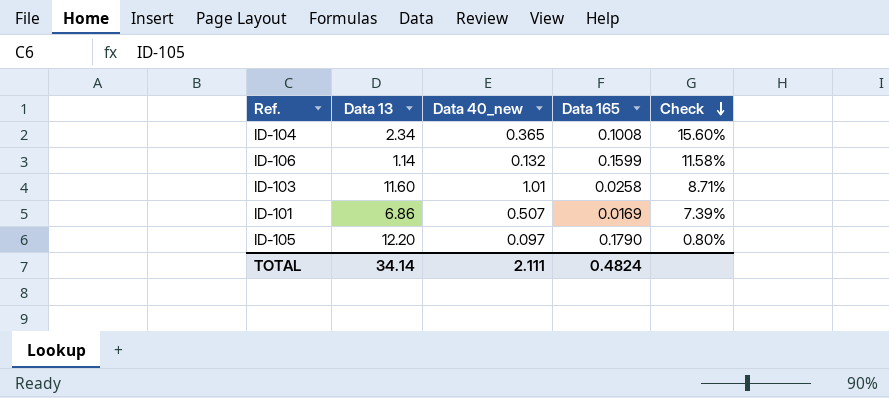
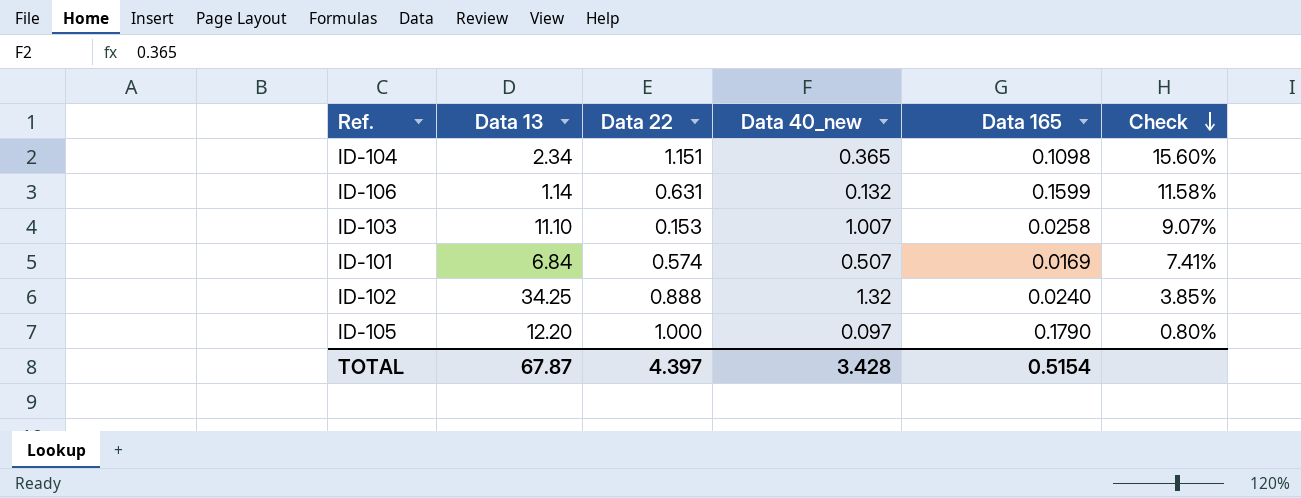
column Data 22 | position: none -> 3
ID-104 | Data 165: 0.1008 -> 0.1098
ID-103 | Data 13: 11.60 -> 11.10
ID-103 | Data 40_new: 1.01 -> 1.007
ID-103 | Check: 8.71% -> 9.07%
ID-101 | Data 13: 6.86 -> 6.84
ID-101 | Check: 7.39% -> 7.41%
row ID-102: none -> 34.25 | 0.888 | 1.32 | 0.0240 | 3.85%
TOTAL | Data 13: 34.14 -> 67.87
TOTAL | Data 40_new: 2.111 -> 3.428
TOTAL | Data 165: 0.4824 -> 0.5154

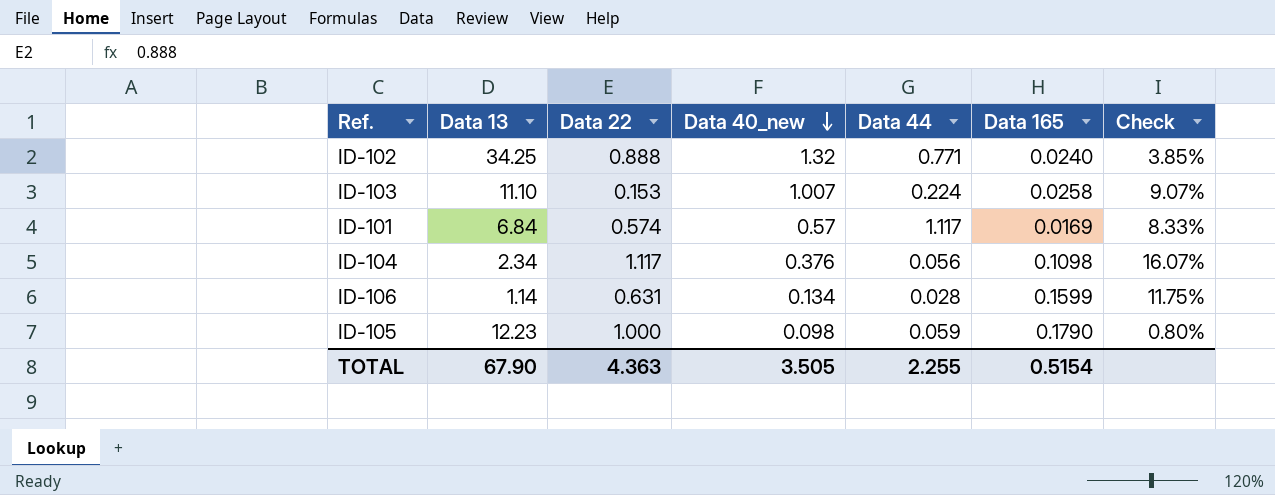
row order: Check descending -> Data 40_new descending
column Data 44 | position: none -> 5
ID-101 | Data 40_new: 0.507 -> 0.57
ID-101 | Check: 7.41% -> 8.33%
ID-104 | Data 22: 1.151 -> 1.117
ID-104 | Data 40_new: 0.365 -> 0.376
ID-104 | Check: 15.60% -> 16.07%
ID-106 | Data 40_new: 0.132 -> 0.134
ID-106 | Check: 11.58% -> 11.75%
ID-105 | Data 13: 12.20 -> 12.23
ID-105 | Data 40_new: 0.097 -> 0.098
TOTAL | Data 13: 67.87 -> 67.90
TOTAL | Data 22: 4.397 -> 4.363
TOTAL | Data 40_new: 3.428 -> 3.505

